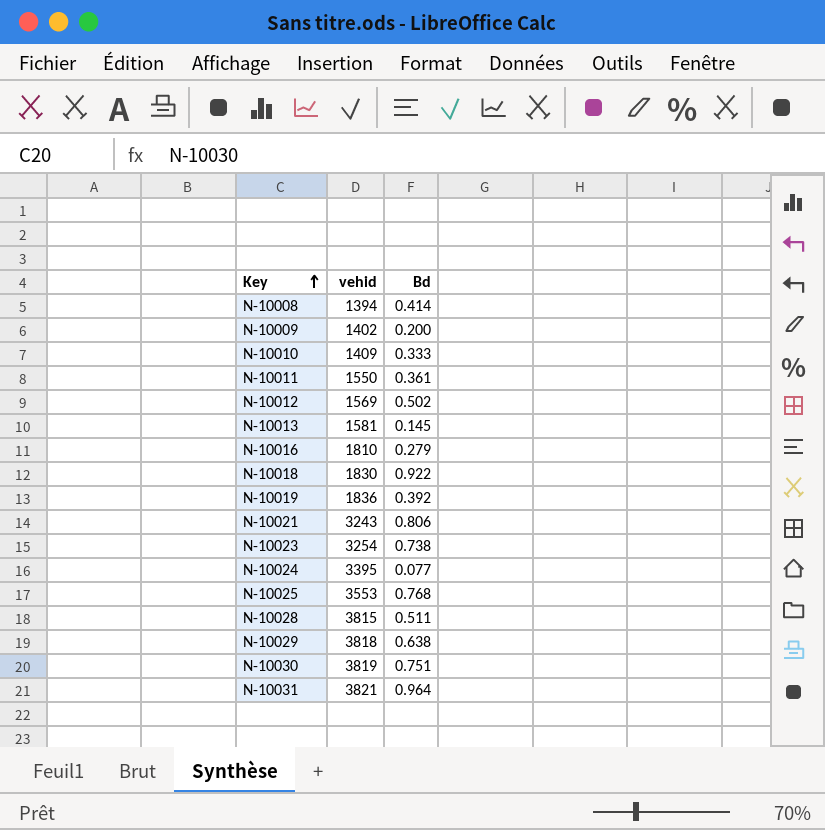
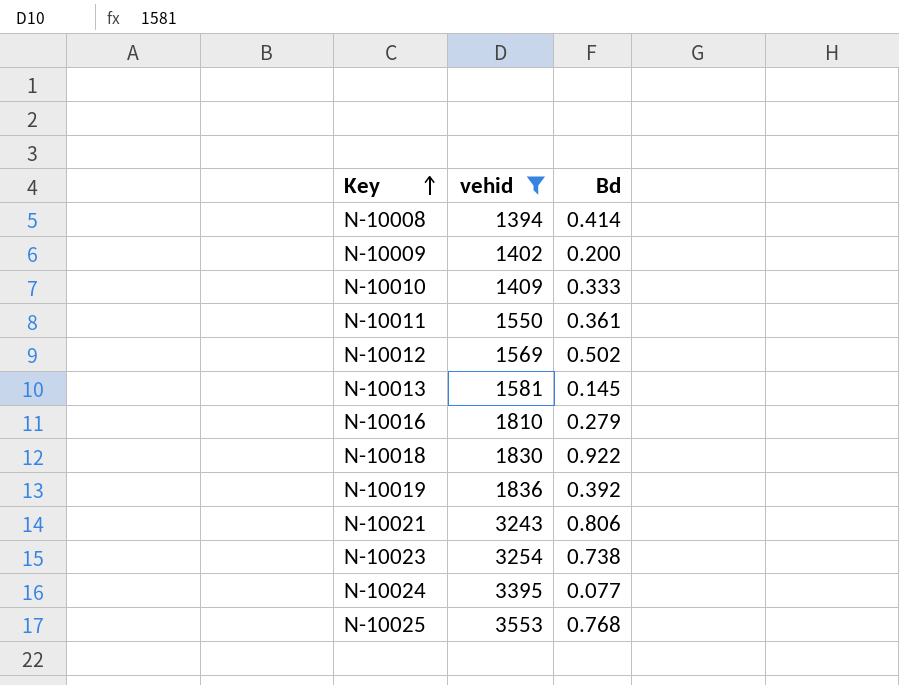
filter: none -> vehid <= 3553

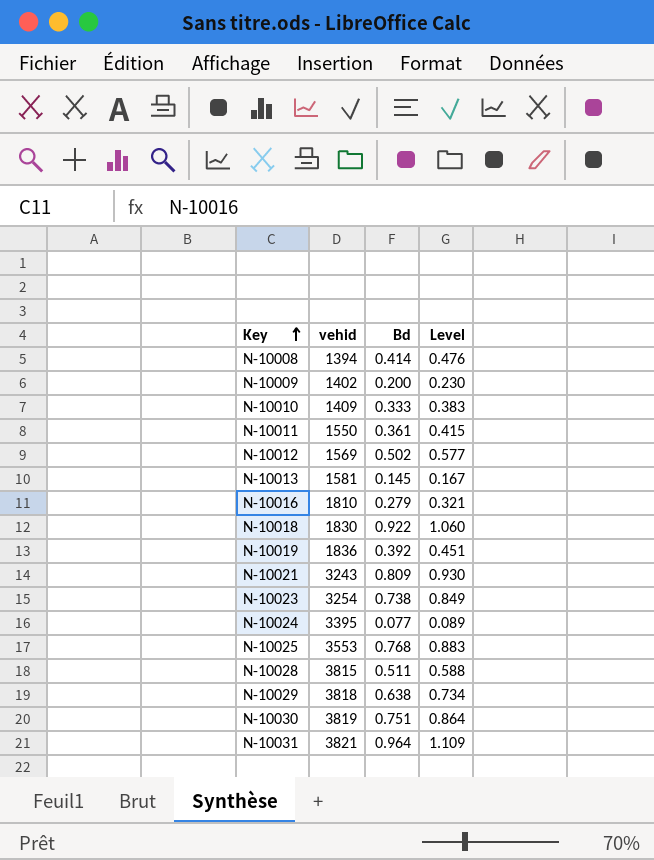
filter: vehid <= 3553 -> none
column Level | formula: none -> [Bd] * 1.15
N-10021 | Bd: 0.806 -> 0.809

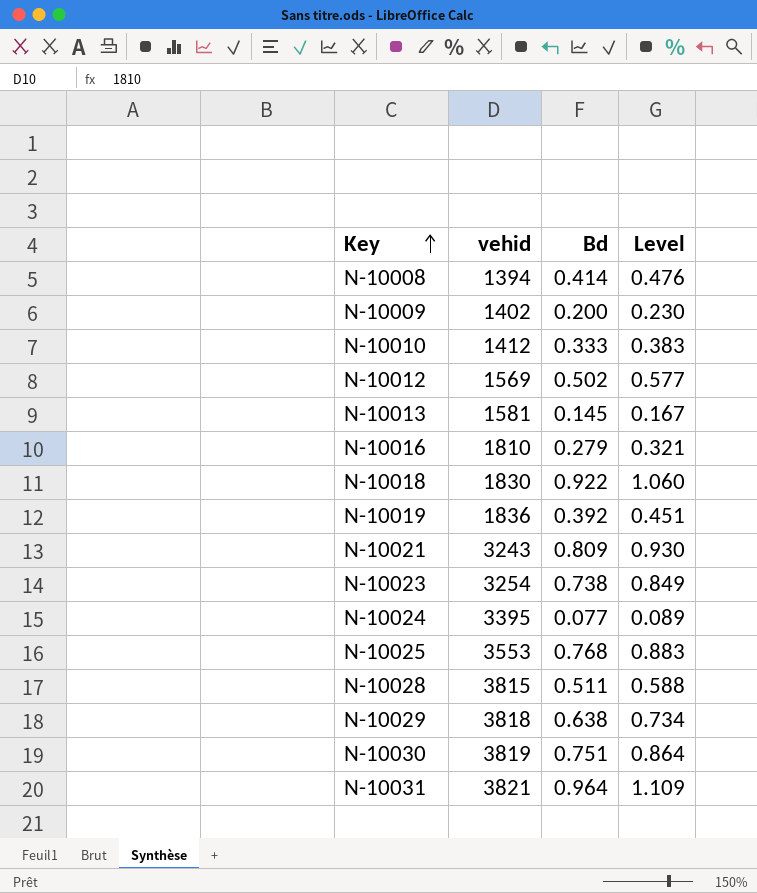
row N-10011: 1550 | 0.361 | 0.415 -> none
N-10010 | vehid: 1409 -> 1412

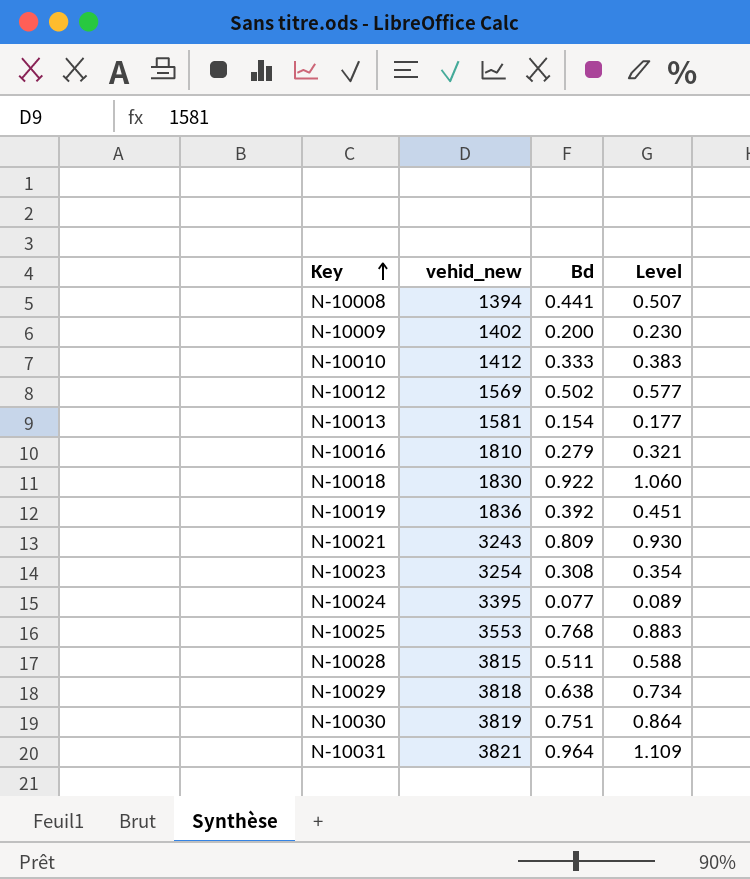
column name: vehid -> vehid_new
N-10008 | Bd: 0.414 -> 0.441
N-10008 | Level: 0.476 -> 0.507
N-10013 | Bd: 0.145 -> 0.154
N-10013 | Level: 0.167 -> 0.177
N-10023 | Bd: 0.738 -> 0.308
N-10023 | Level: 0.849 -> 0.354

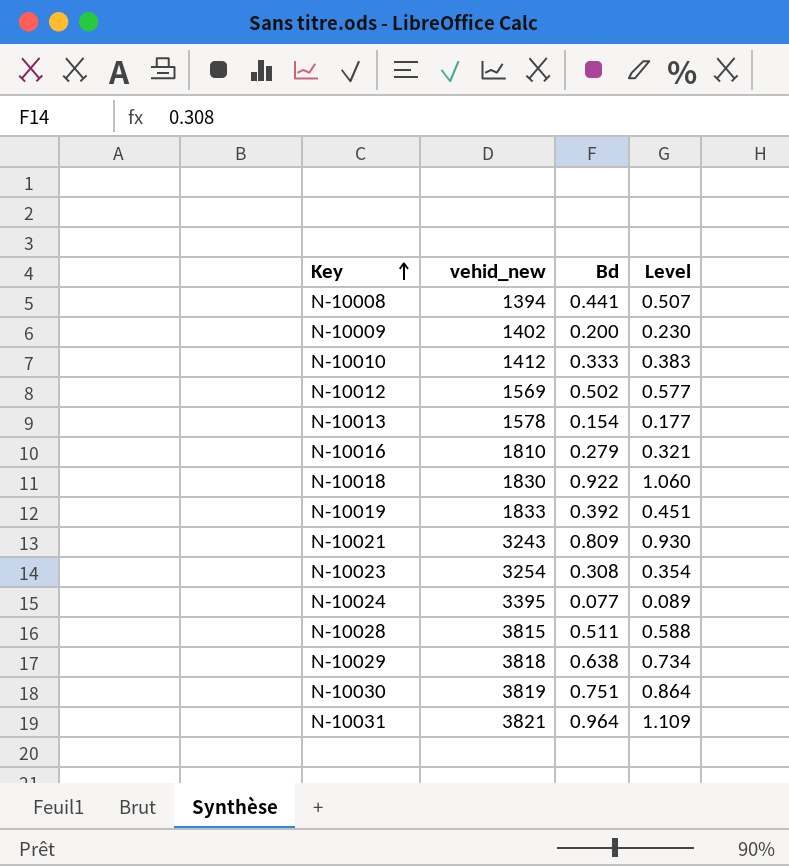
row N-10025: 3553 | 0.768 | 0.883 -> none
N-10013 | vehid_new: 1581 -> 1578
N-10019 | vehid_new: 1836 -> 1833

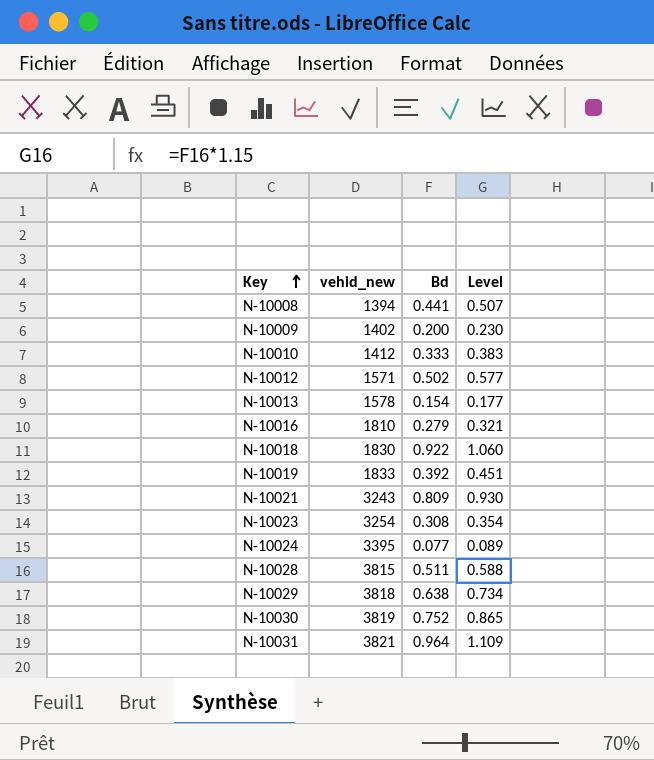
N-10012 | vehid_new: 1569 -> 1571
N-10030 | Bd: 0.751 -> 0.752
N-10030 | Level: 0.864 -> 0.865

